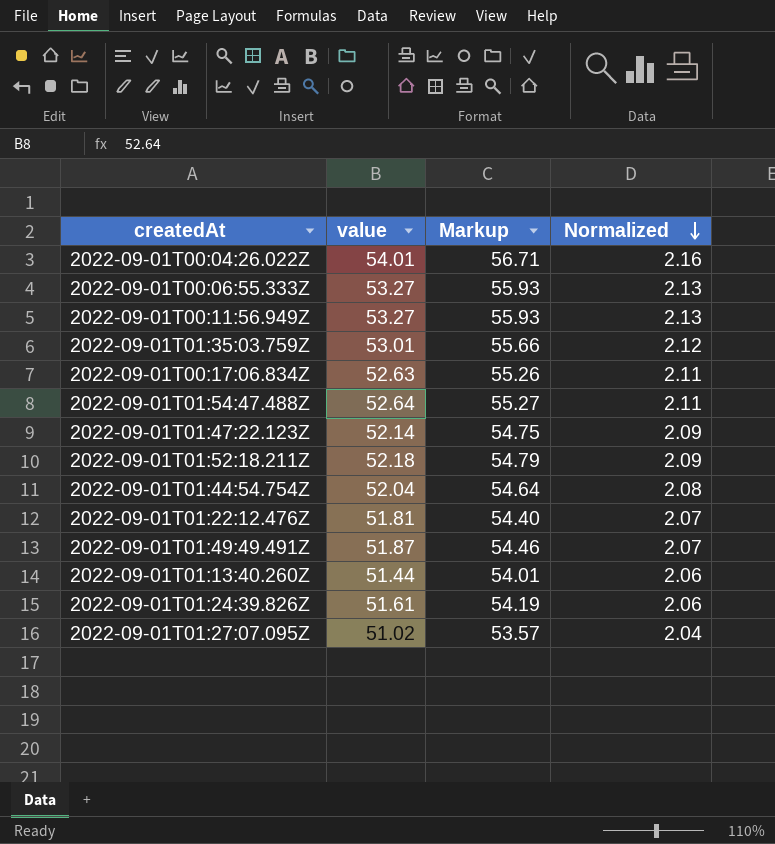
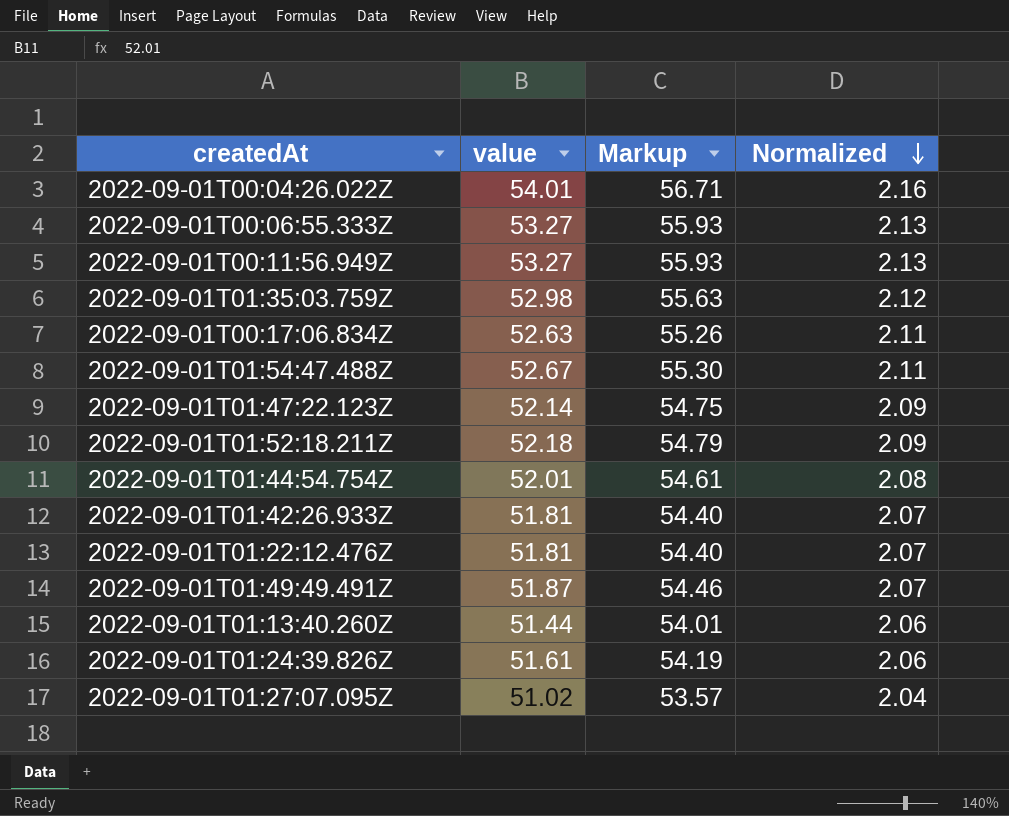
2022-09-01T01:35:03.759Z | value: 53.01 -> 52.98
2022-09-01T01:35:03.759Z | Markup: 55.66 -> 55.63
2022-09-01T01:54:47.488Z | value: 52.64 -> 52.67
2022-09-01T01:54:47.488Z | Markup: 55.27 -> 55.30
2022-09-01T01:44:54.754Z | value: 52.04 -> 52.01
2022-09-01T01:44:54.754Z | Markup: 54.64 -> 54.61
row 2022-09-01T01:42:26.933Z: none -> 51.81 | 54.40 | 2.07

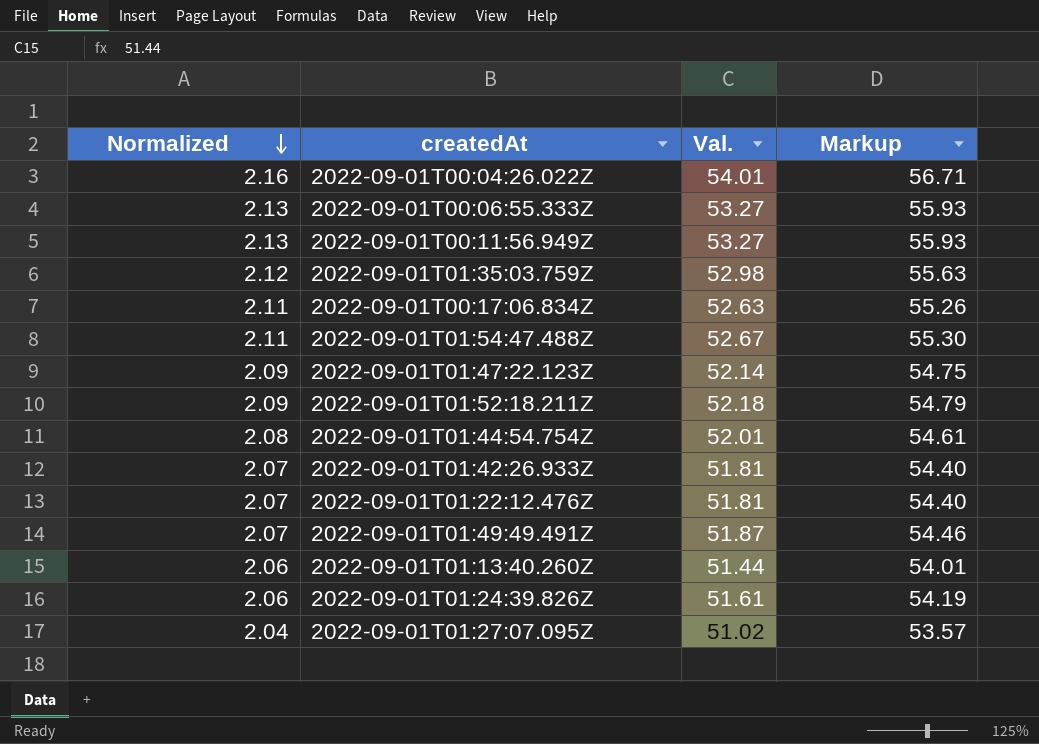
column Normalized | position: 4 -> 1
column name: value -> Val.

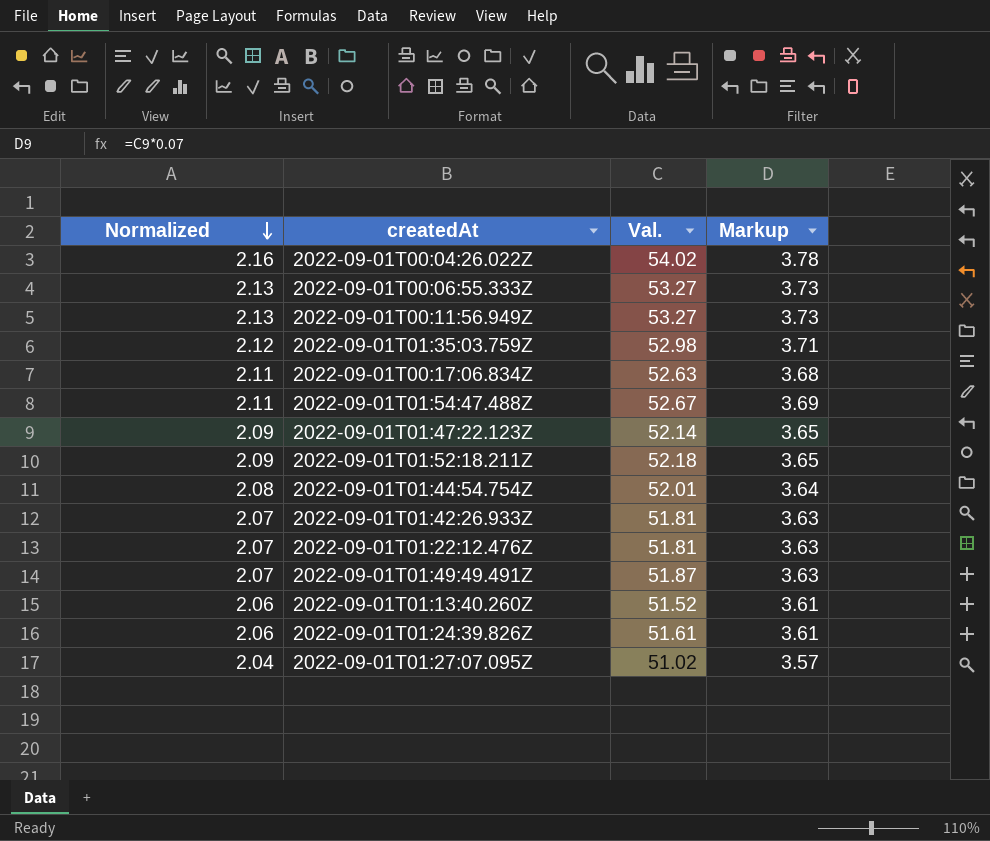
column Markup | formula: [Val.] * 1.05 -> [Val.] * 0.07
2022-09-01T00:04:26.022Z | Val.: 54.01 -> 54.02
2022-09-01T01:13:40.260Z | Val.: 51.44 -> 51.52

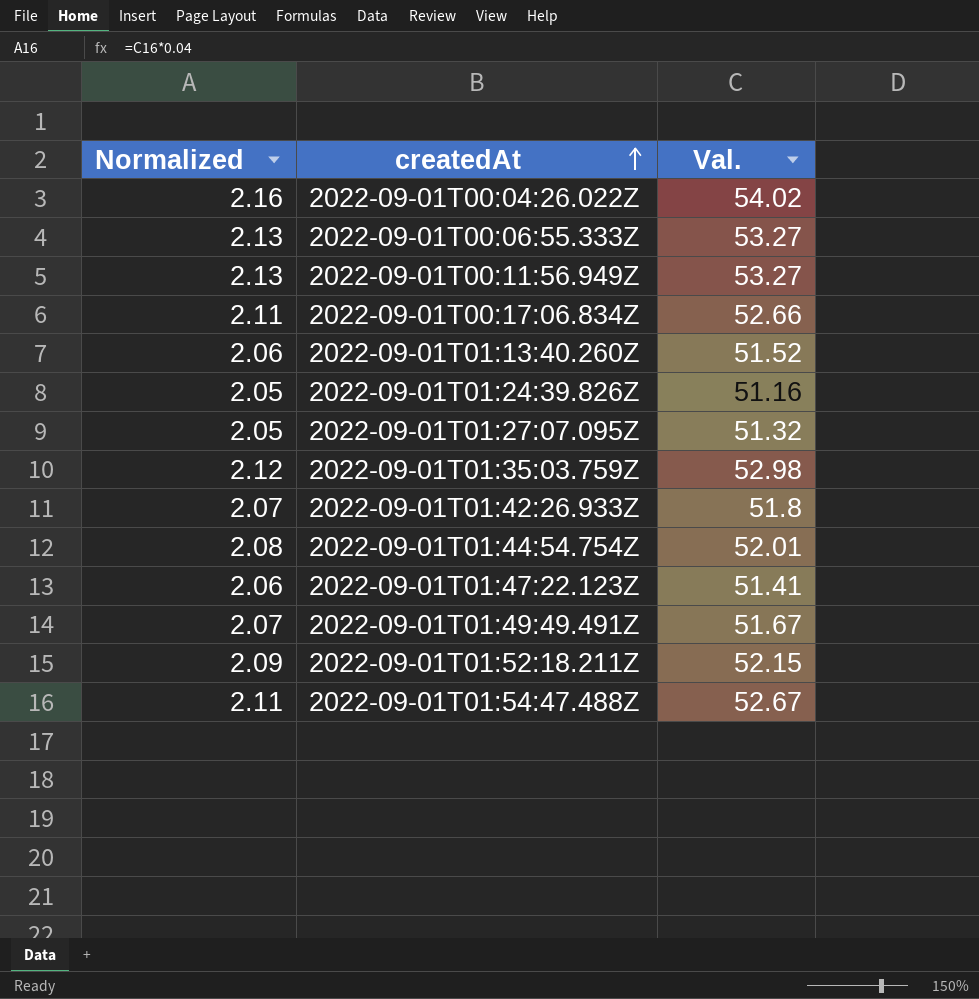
row order: Normalized descending -> createdAt ascending
column Markup | formula: [Val.] * 0.07 -> none
row 2022-09-01T01:22:12.476Z: 2.07 | 51.81 | 3.63 -> none
2022-09-01T00:17:06.834Z | Val.: 52.63 -> 52.66
2022-09-01T01:24:39.826Z | Normalized: 2.06 -> 2.05
2022-09-01T01:24:39.826Z | Val.: 51.61 -> 51.16
2022-09-01T01:27:07.095Z | Normalized: 2.04 -> 2.05
2022-09-01T01:27:07.095Z | Val.: 51.02 -> 51.32
2022-09-01T01:42:26.933Z | Val.: 51.81 -> 51.8
2022-09-01T01:47:22.123Z | Normalized: 2.09 -> 2.06
2022-09-01T01:47:22.123Z | Val.: 52.14 -> 51.41
2022-09-01T01:49:49.491Z | Val.: 51.87 -> 51.67
2022-09-01T01:52:18.211Z | Val.: 52.18 -> 52.15

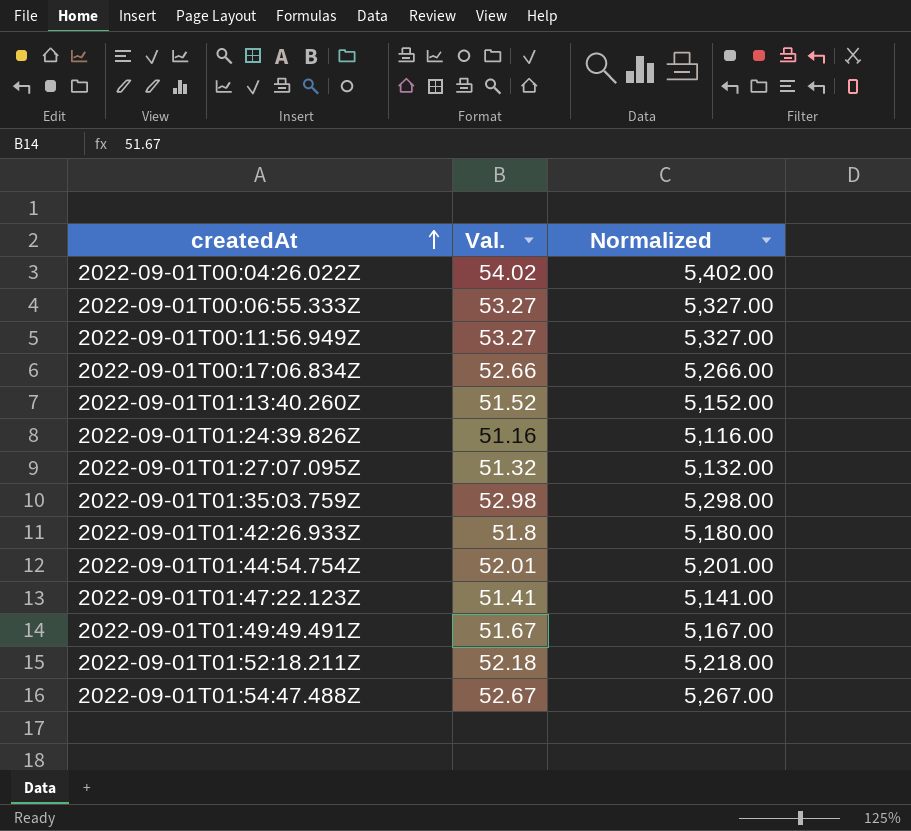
column Normalized | formula: [Val.] * 0.04 -> [Val.] * 100
column Normalized | position: 1 -> 3
2022-09-01T01:52:18.211Z | Val.: 52.15 -> 52.18

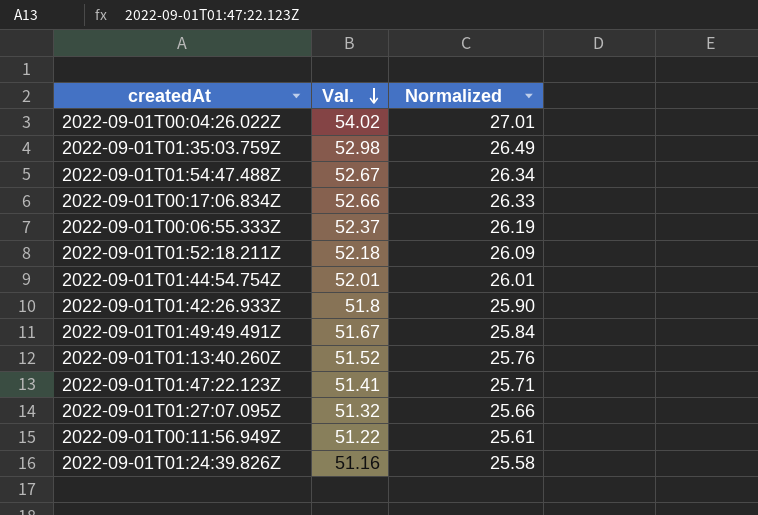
row order: createdAt ascending -> Val. descending
column Normalized | formula: [Val.] * 100 -> [Val.] * 0.5
2022-09-01T00:06:55.333Z | Val.: 53.27 -> 52.37
2022-09-01T00:11:56.949Z | Val.: 53.27 -> 51.22

